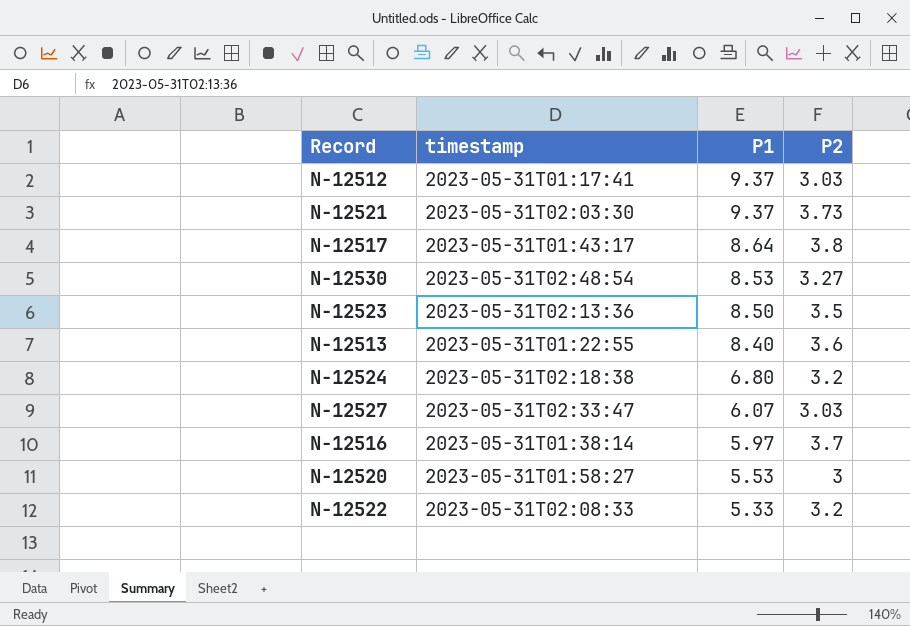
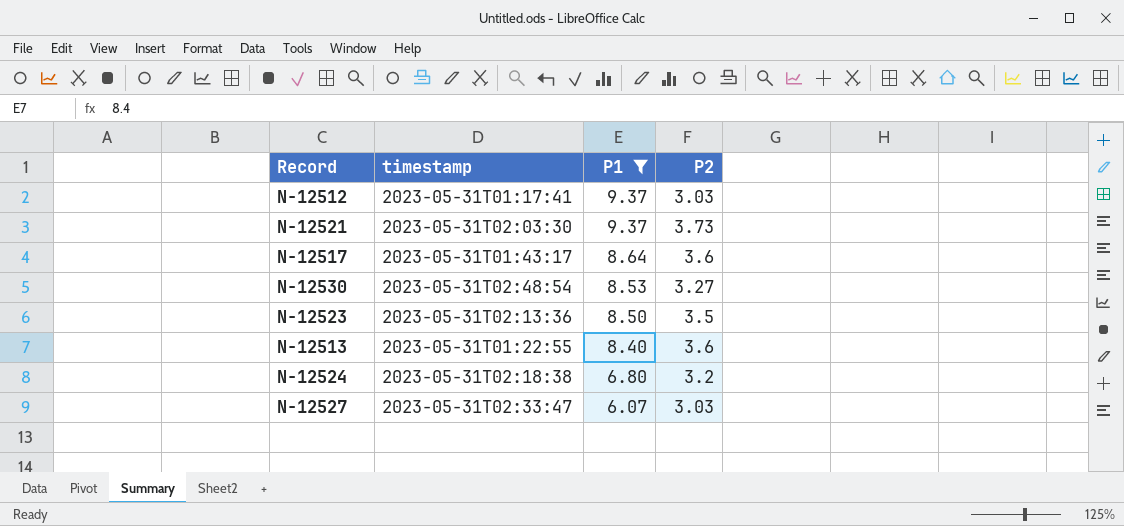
filter: none -> P1 >= 6.07
N-12517 | P2: 3.8 -> 3.6

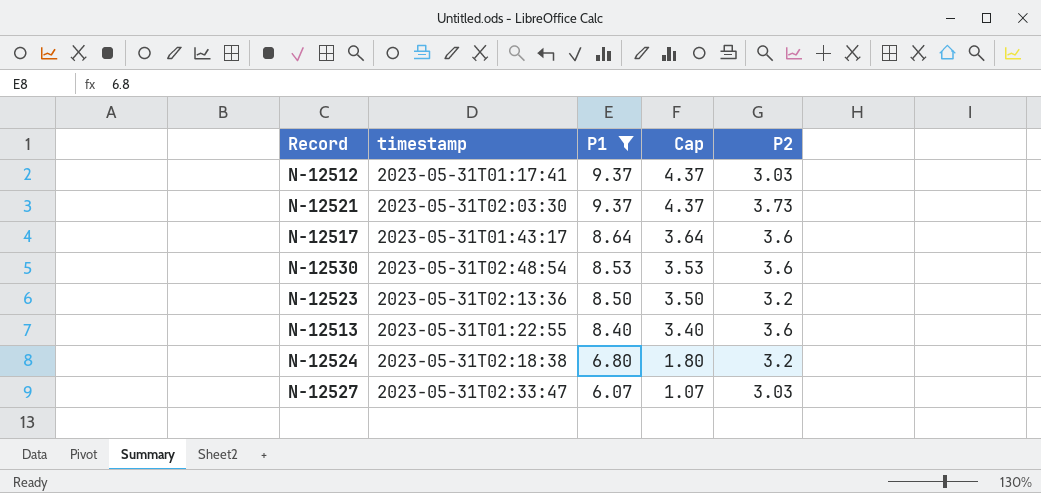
column Cap | formula: none -> [P1] - 5
N-12530 | P2: 3.27 -> 3.6
N-12523 | P2: 3.5 -> 3.2

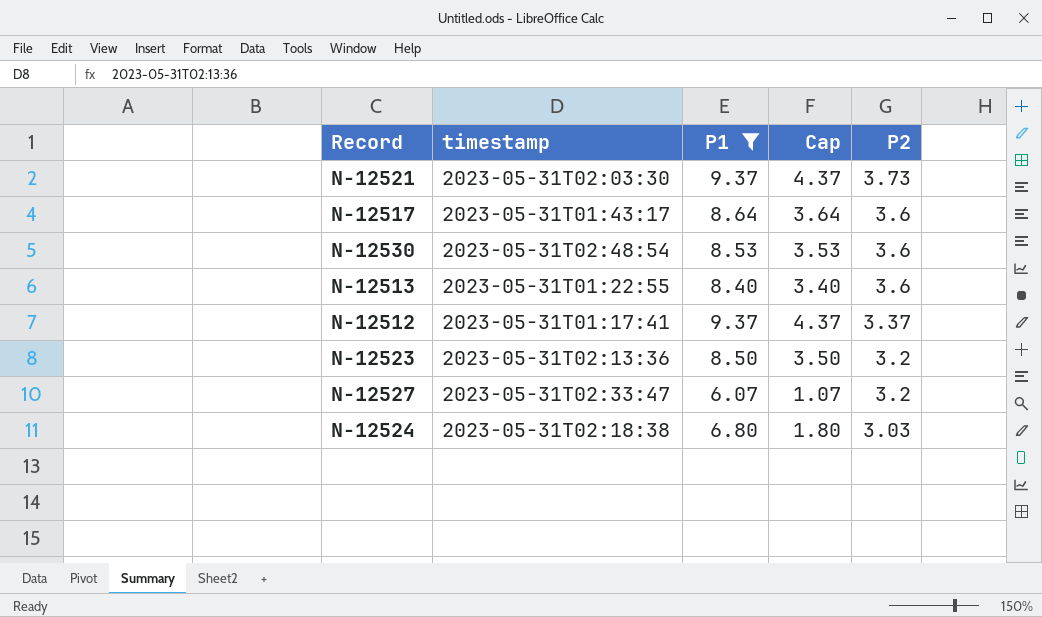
row order: P1 descending -> P2 descending
N-12512 | P2: 3.03 -> 3.37
N-12527 | P2: 3.03 -> 3.2
N-12524 | P2: 3.2 -> 3.03

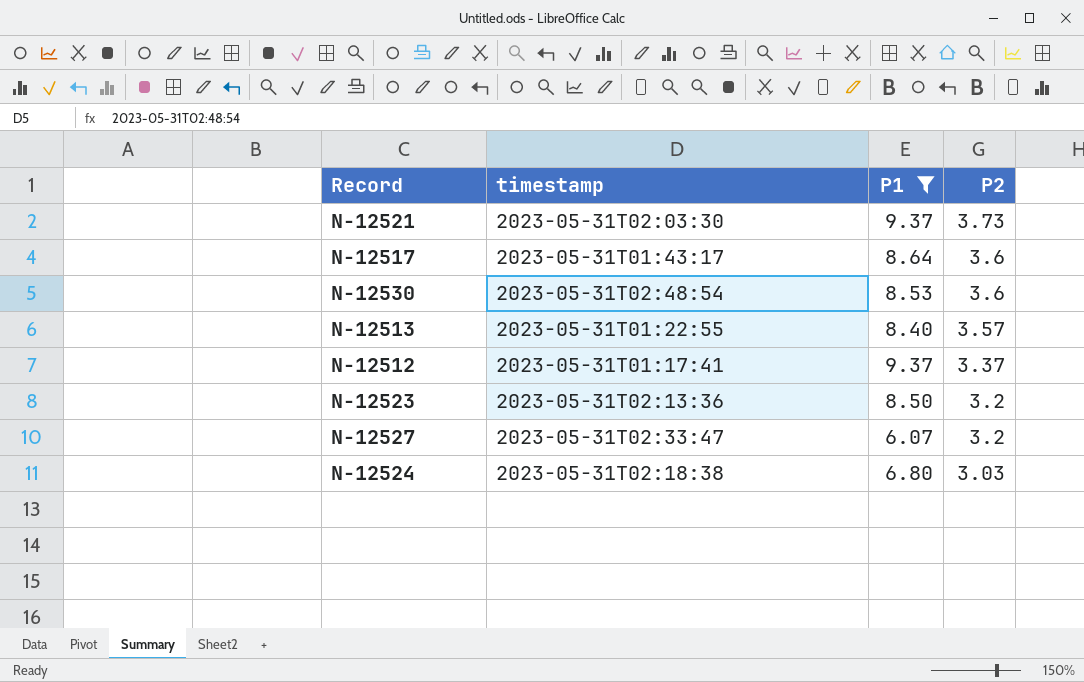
column Cap | formula: [P1] - 5 -> none
N-12513 | P2: 3.6 -> 3.57

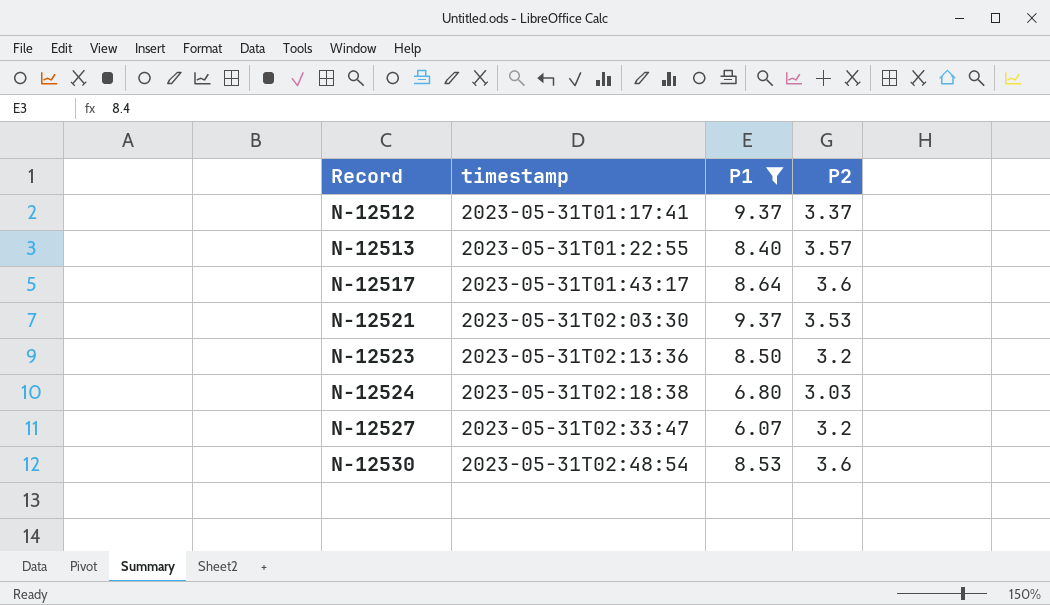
row order: P2 descending -> Record ascending
N-12521 | P2: 3.73 -> 3.53

